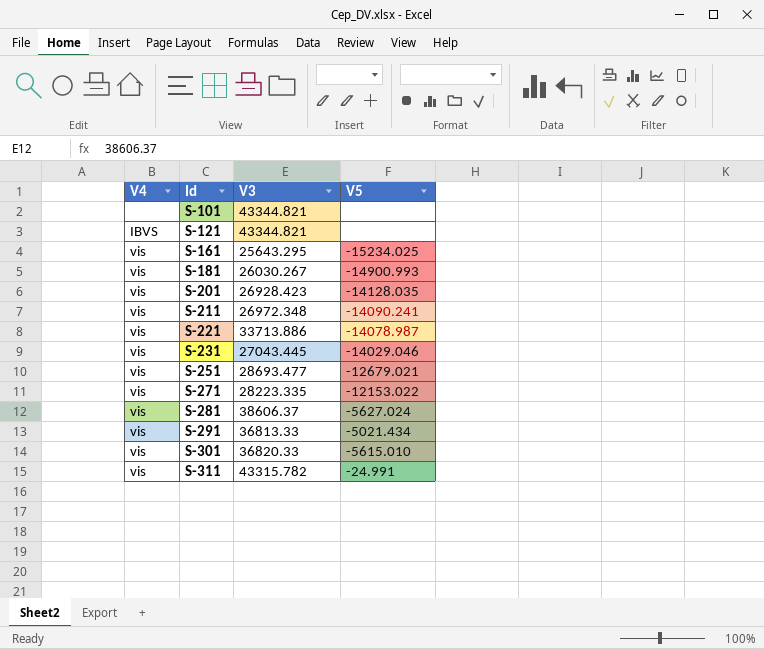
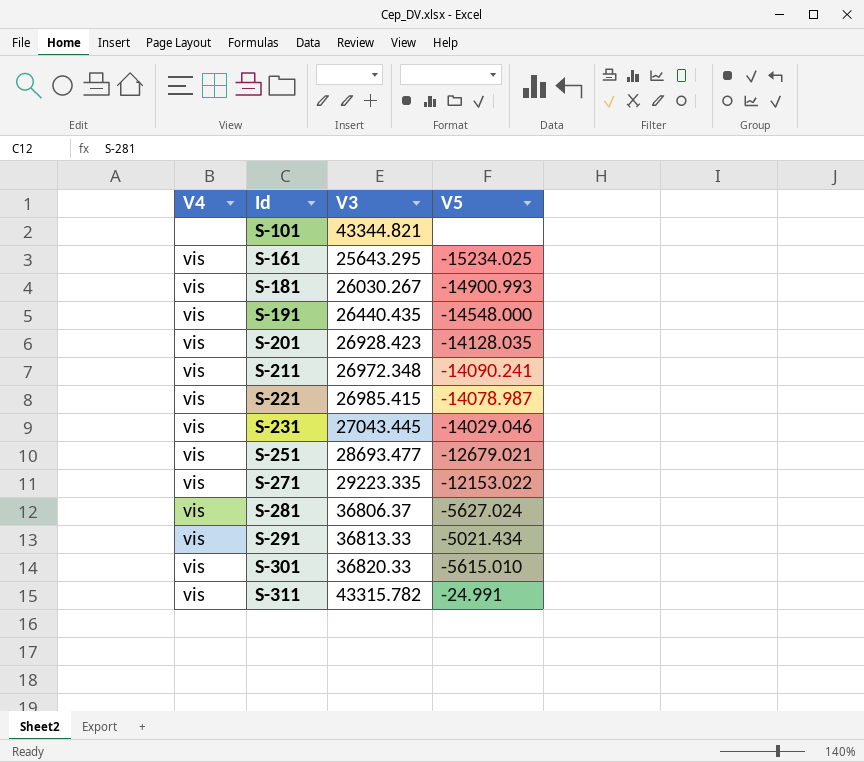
row S-121: IBVS | 43344.821 | none -> none
row S-191: none -> vis | 26440.435 | -14548.000
S-221 | V3: 33713.886 -> 26985.415
S-271 | V3: 28223.335 -> 29223.335
S-281 | V3: 38606.37 -> 36806.37

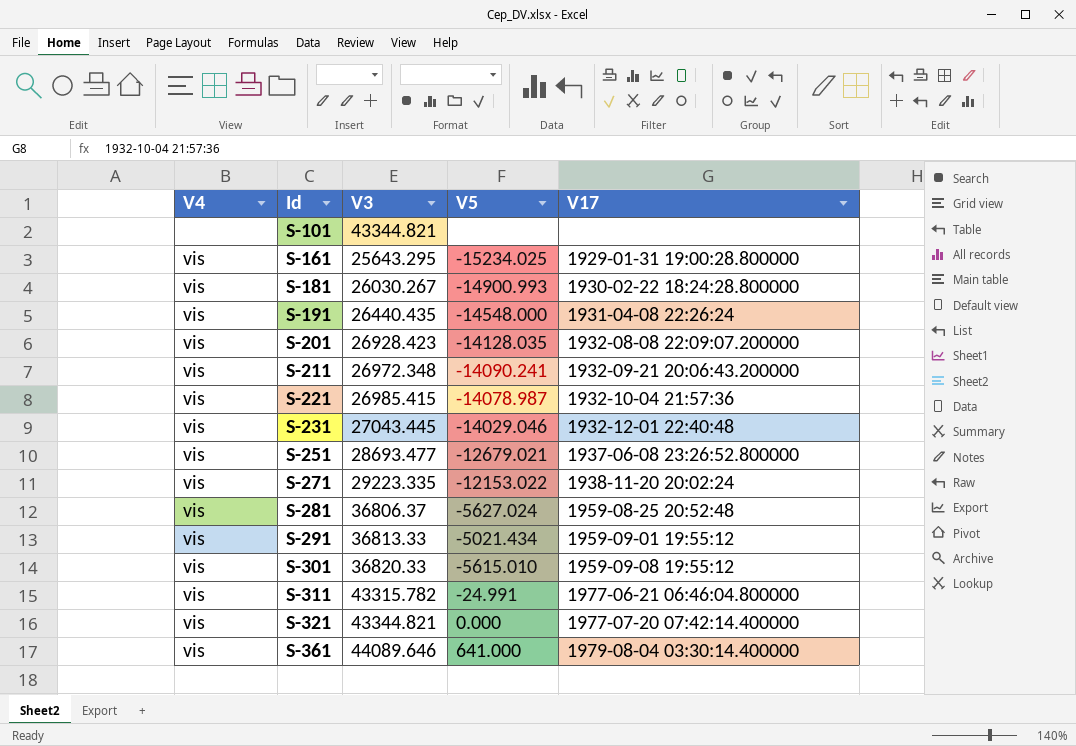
column V17 | position: none -> 5
row S-321: none -> vis | 43344.821 | 0.000 | 1977-07-20 07:42:14.400000
row S-361: none -> vis | 44089.646 | 641.000 | 1979-08-04 03:30:14.400000

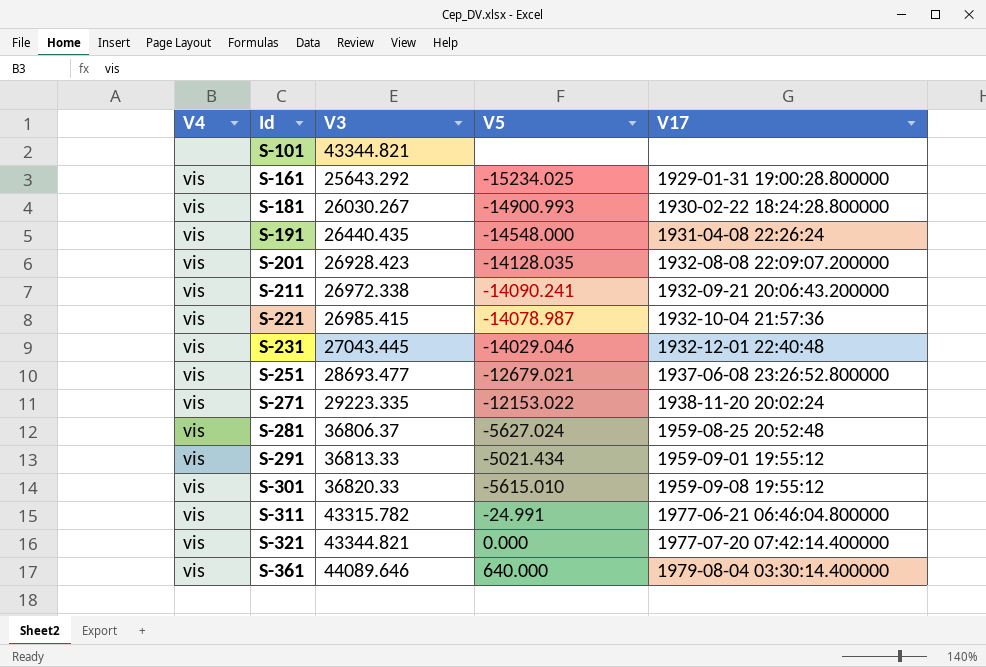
S-161 | V3: 25643.295 -> 25643.292
S-211 | V3: 26972.348 -> 26972.338
S-361 | V5: 641.000 -> 640.000

